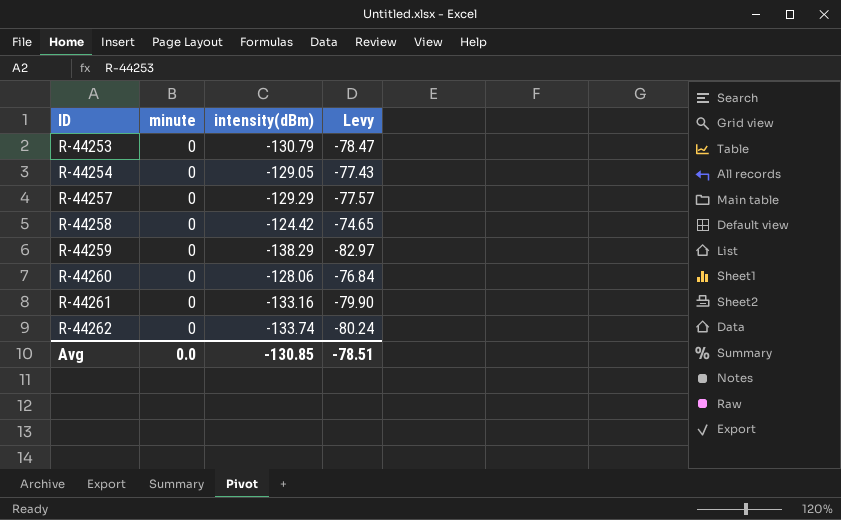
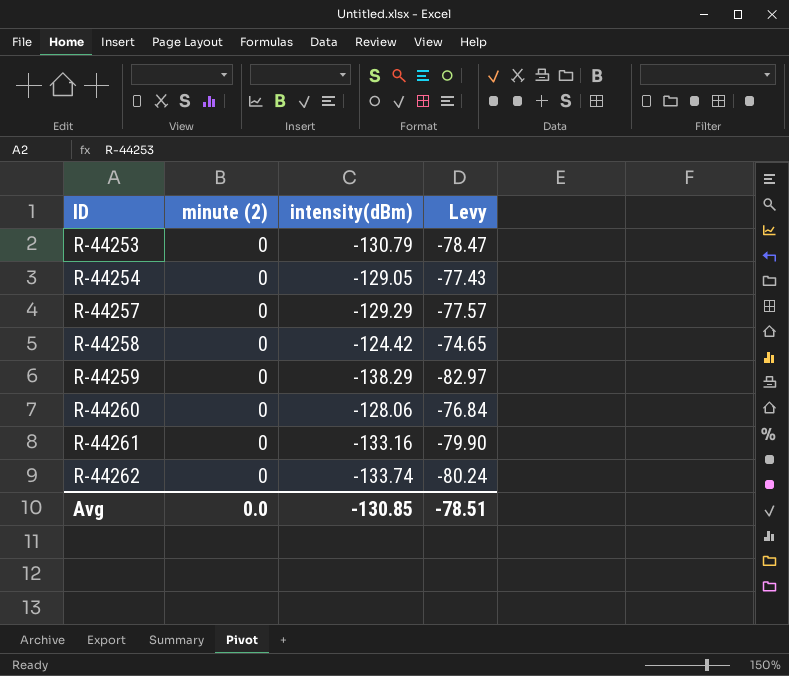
column name: minute -> minute (2)

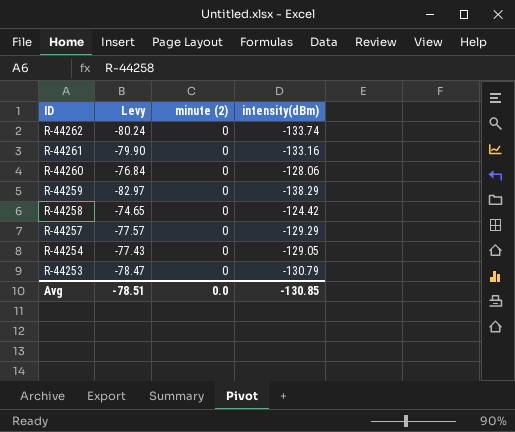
row order: ID ascending -> ID descending
column Levy | position: 4 -> 2

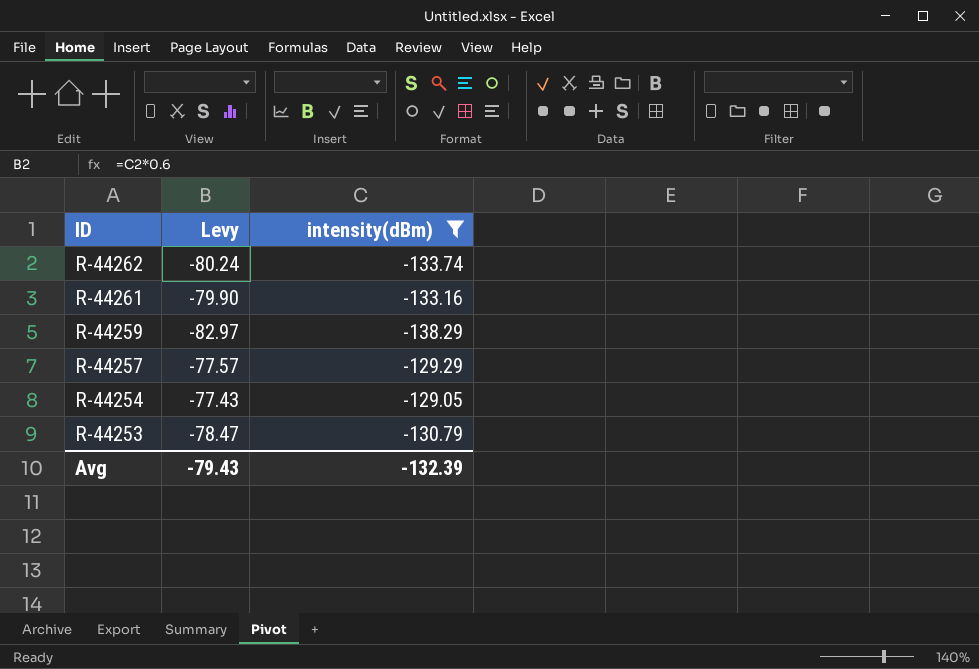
filter: none -> intensity(dBm) <= -129.05
column minute (2) | position: 3 -> none
Avg | Levy: -78.51 -> -79.43
Avg | intensity(dBm): -130.85 -> -132.39

